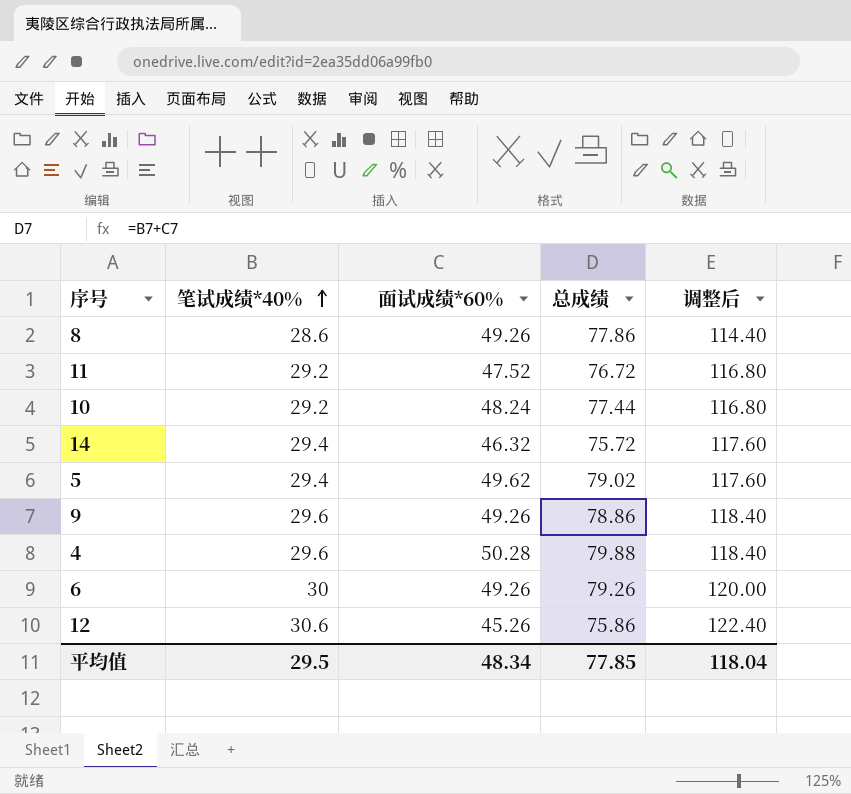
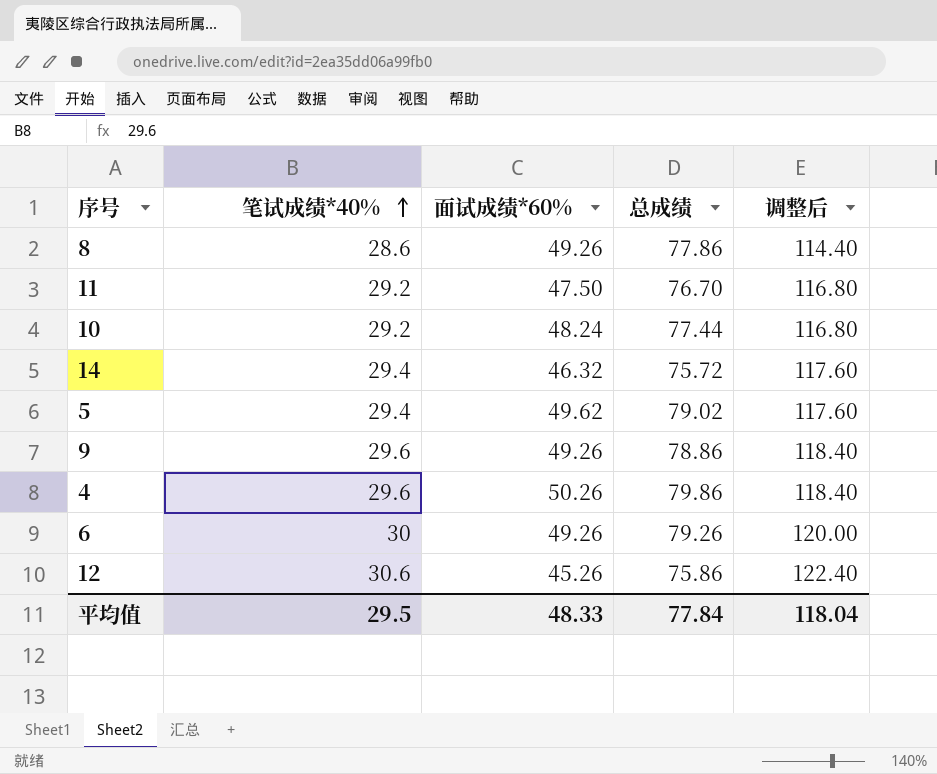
11 | 面试成绩*60%: 47.52 -> 47.50
11 | 总成绩: 76.72 -> 76.70
4 | 面试成绩*60%: 50.28 -> 50.26
4 | 总成绩: 79.88 -> 79.86
平均值 | 面试成绩*60%: 48.34 -> 48.33
平均值 | 总成绩: 77.85 -> 77.84

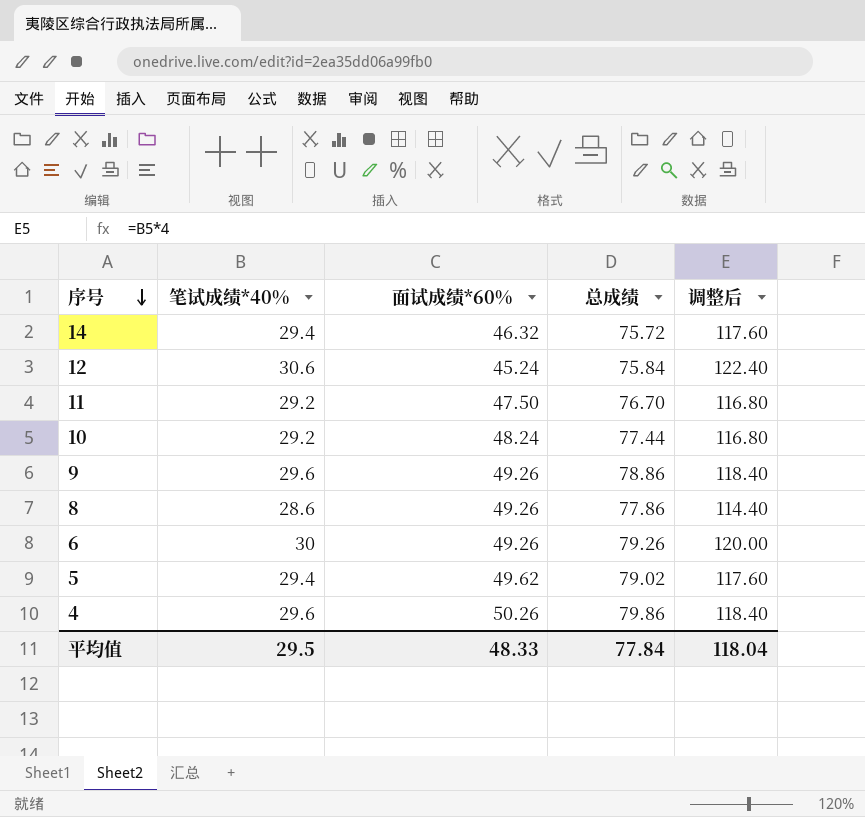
row order: 笔试成绩*40% ascending -> 序号 descending
12 | 面试成绩*60%: 45.26 -> 45.24
12 | 总成绩: 75.86 -> 75.84

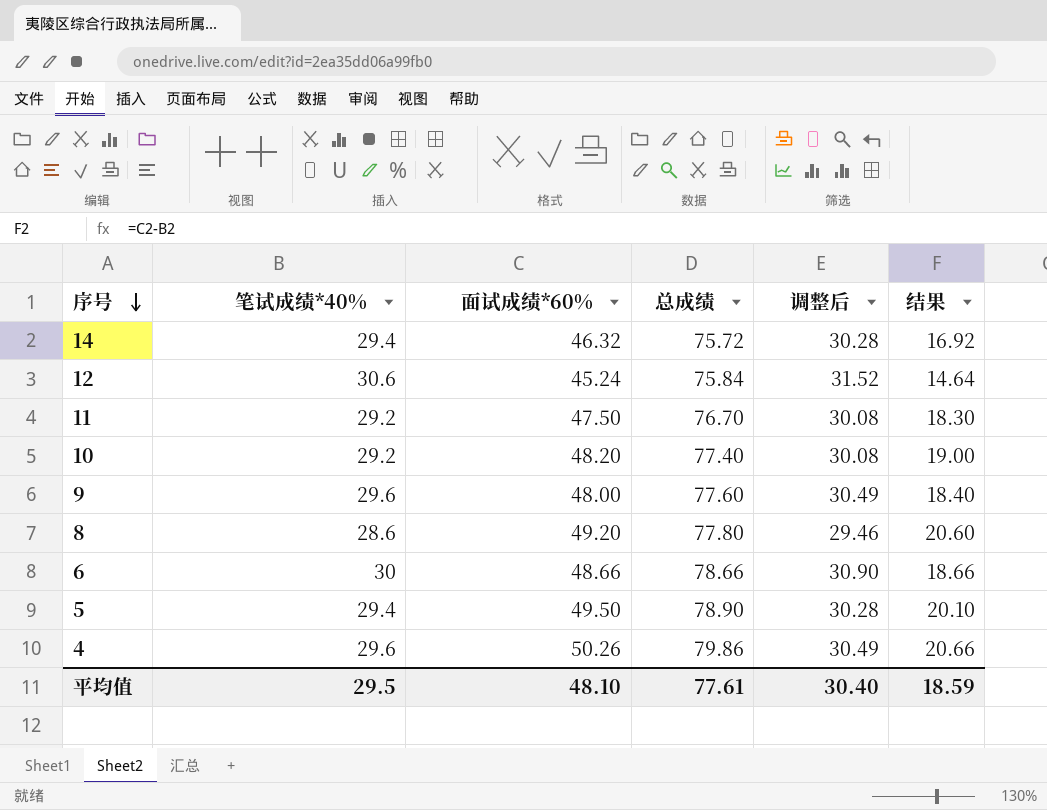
column 调整后 | formula: [笔试成绩*40%] * 4 -> [笔试成绩*40%] * 1.03
column 结果 | formula: none -> [面试成绩*60%] - [笔试成绩*40%]
10 | 面试成绩*60%: 48.24 -> 48.20
10 | 总成绩: 77.44 -> 77.40
9 | 面试成绩*60%: 49.26 -> 48.00
9 | 总成绩: 78.86 -> 77.60
8 | 面试成绩*60%: 49.26 -> 49.20
8 | 总成绩: 77.86 -> 77.80
6 | 面试成绩*60%: 49.26 -> 48.66
6 | 总成绩: 79.26 -> 78.66
5 | 面试成绩*60%: 49.62 -> 49.50
5 | 总成绩: 79.02 -> 78.90
平均值 | 面试成绩*60%: 48.33 -> 48.10
平均值 | 总成绩: 77.84 -> 77.61
平均值 | 调整后: 118.04 -> 30.40

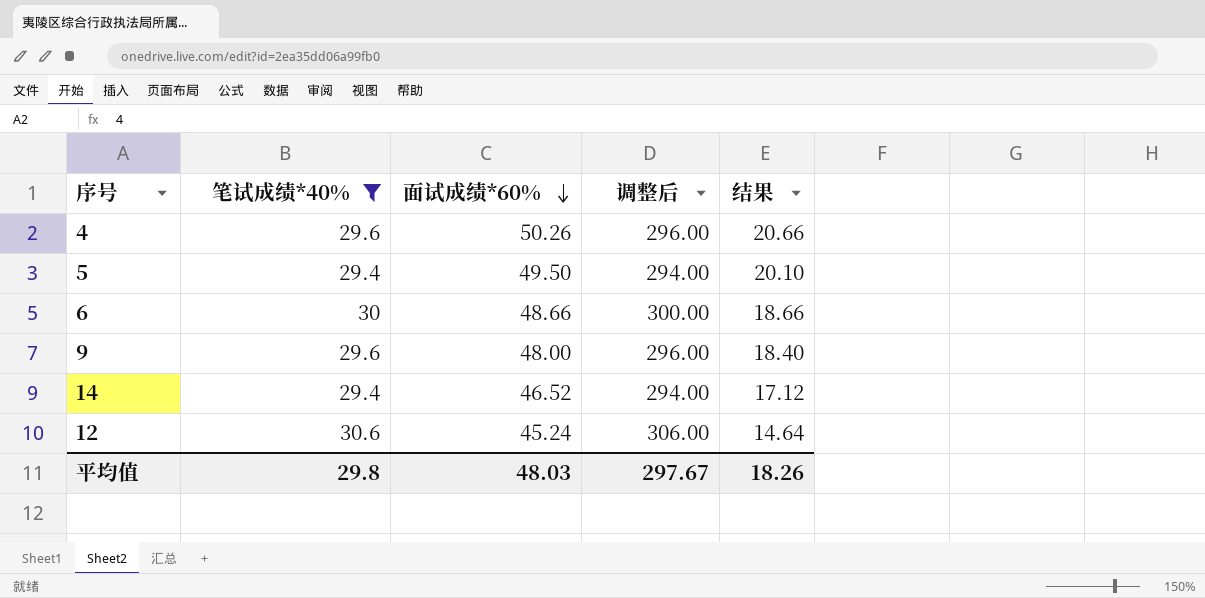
filter: none -> 笔试成绩*40% >= 29.4
row order: 序号 descending -> 面试成绩*60% descending
column 总成绩 | formula: [笔试成绩*40%] + [面试成绩*60%] -> none
column 调整后 | formula: [笔试成绩*40%] * 1.03 -> [笔试成绩*40%] * 10
14 | 面试成绩*60%: 46.32 -> 46.52
14 | 结果: 16.92 -> 17.12
平均值 | 笔试成绩*40%: 29.5 -> 29.8
平均值 | 面试成绩*60%: 48.10 -> 48.03
平均值 | 调整后: 30.40 -> 297.67
平均值 | 结果: 18.59 -> 18.26

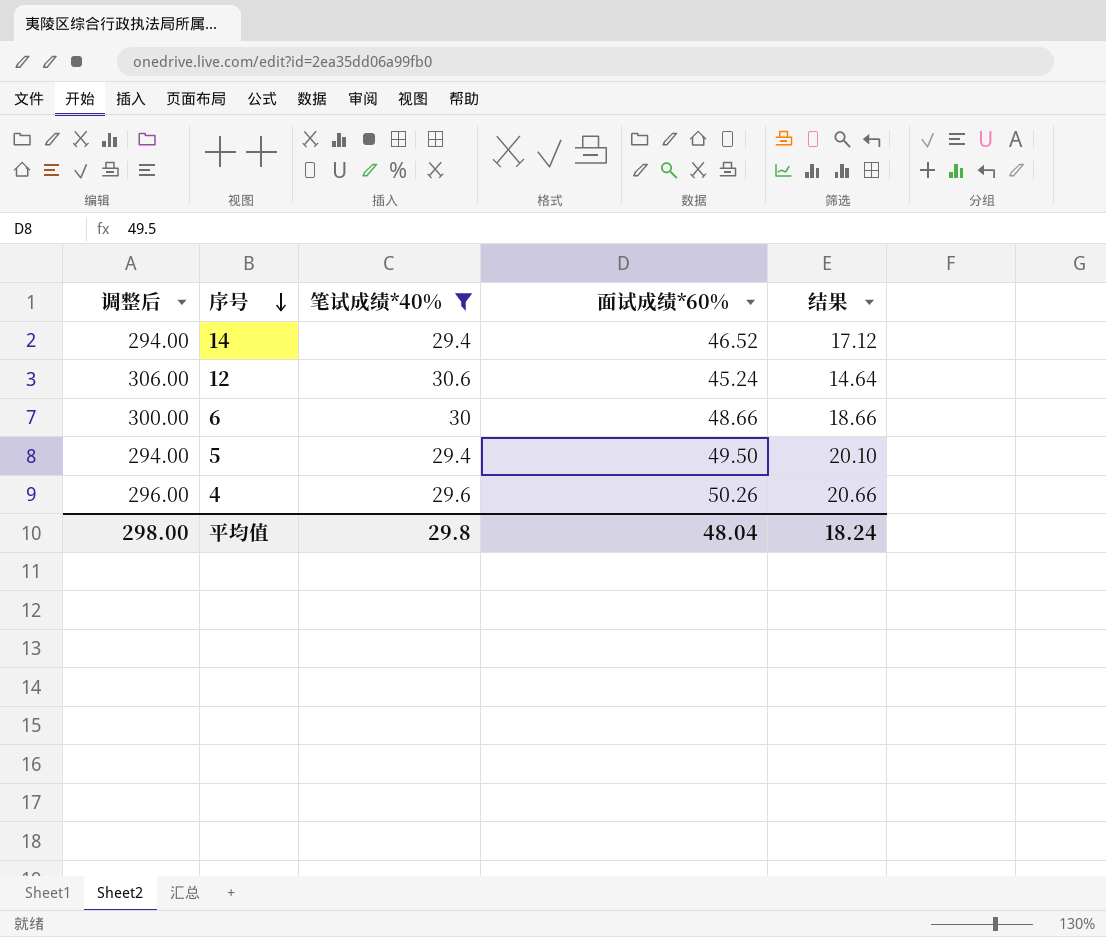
row order: 面试成绩*60% descending -> 序号 descending
column 调整后 | position: 4 -> 1
row 9: 29.6 | 48.00 | 296.00 | 18.40 -> none
平均值 | 调整后: 297.67 -> 298.00
平均值 | 面试成绩*60%: 48.03 -> 48.04
平均值 | 结果: 18.26 -> 18.24

